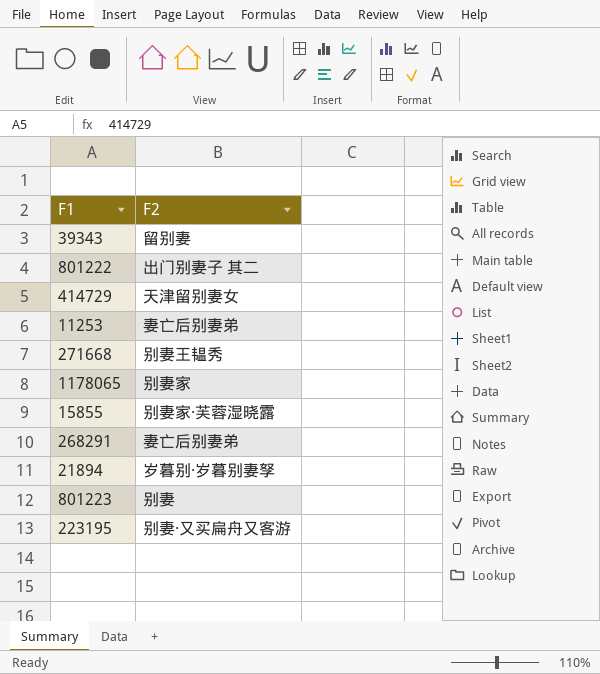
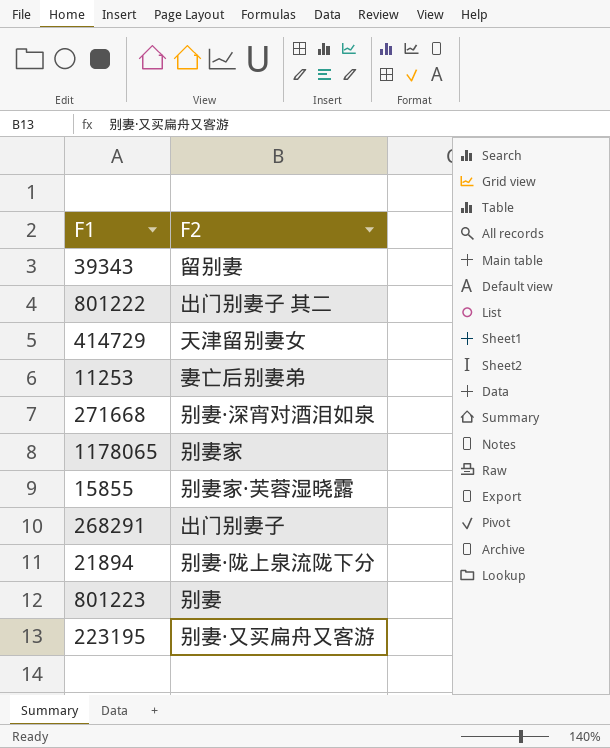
271668 | F2: 别妻王韫秀 -> 别妻·深宵对酒泪如泉
268291 | F2: 妻亡后别妻弟 -> 出门别妻子
21894 | F2: 岁暮别·岁暮别妻孥 -> 别妻·陇上泉流陇下分

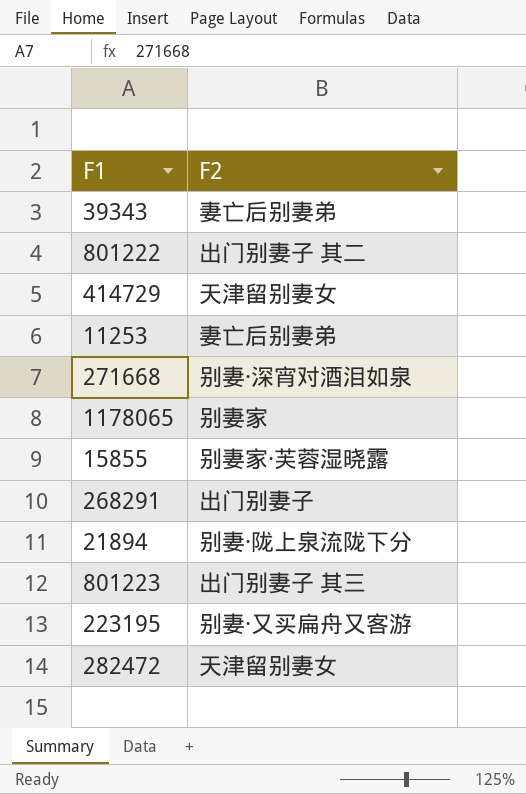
39343 | F2: 留别妻 -> 妻亡后别妻弟
801223 | F2: 别妻 -> 出门别妻子 其三
row 282472: none -> 天津留别妻女

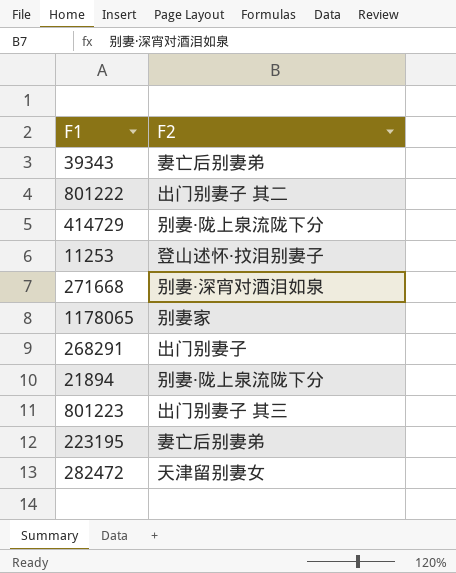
row 15855: 别妻家·芙蓉湿晓露 -> none
414729 | F2: 天津留别妻女 -> 别妻·陇上泉流陇下分
11253 | F2: 妻亡后别妻弟 -> 登山述怀·抆泪别妻子
223195 | F2: 别妻·又买扁舟又客游 -> 妻亡后别妻弟

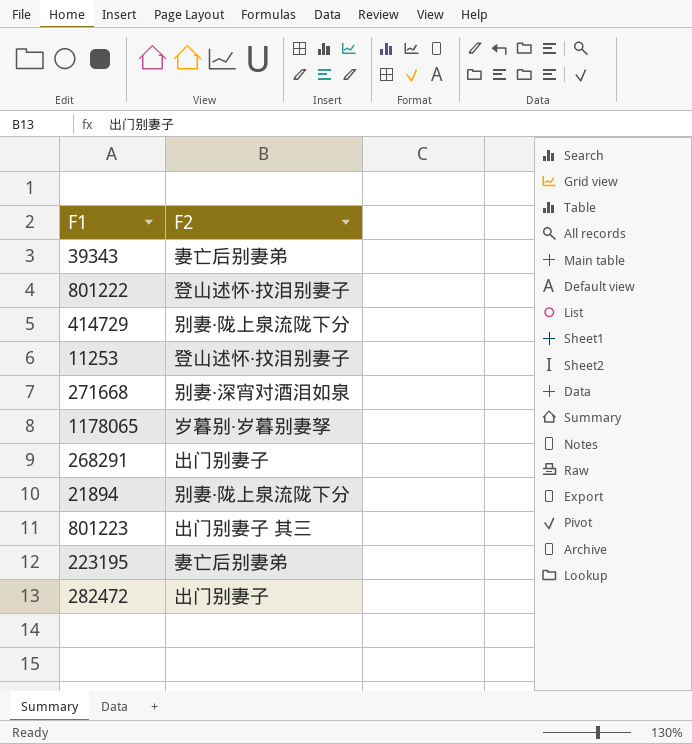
801222 | F2: 出门别妻子 其二 -> 登山述怀·抆泪别妻子
1178065 | F2: 别妻家 -> 岁暮别·岁暮别妻孥
282472 | F2: 天津留别妻女 -> 出门别妻子

